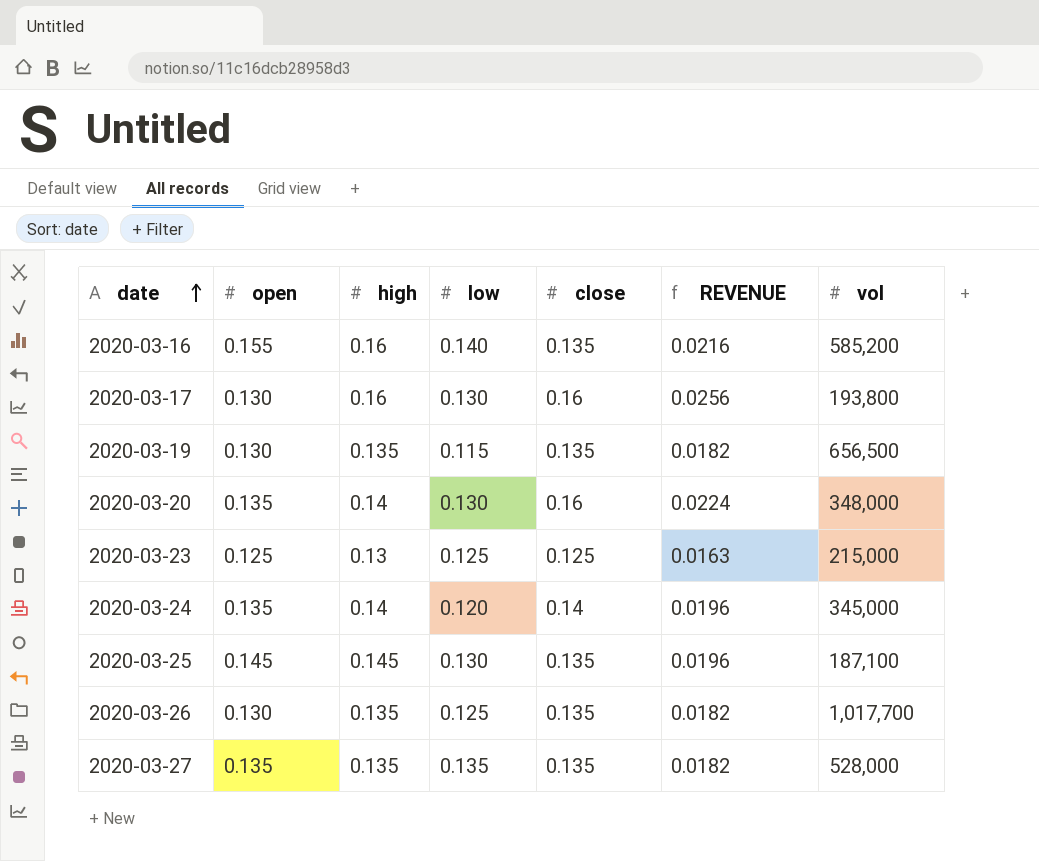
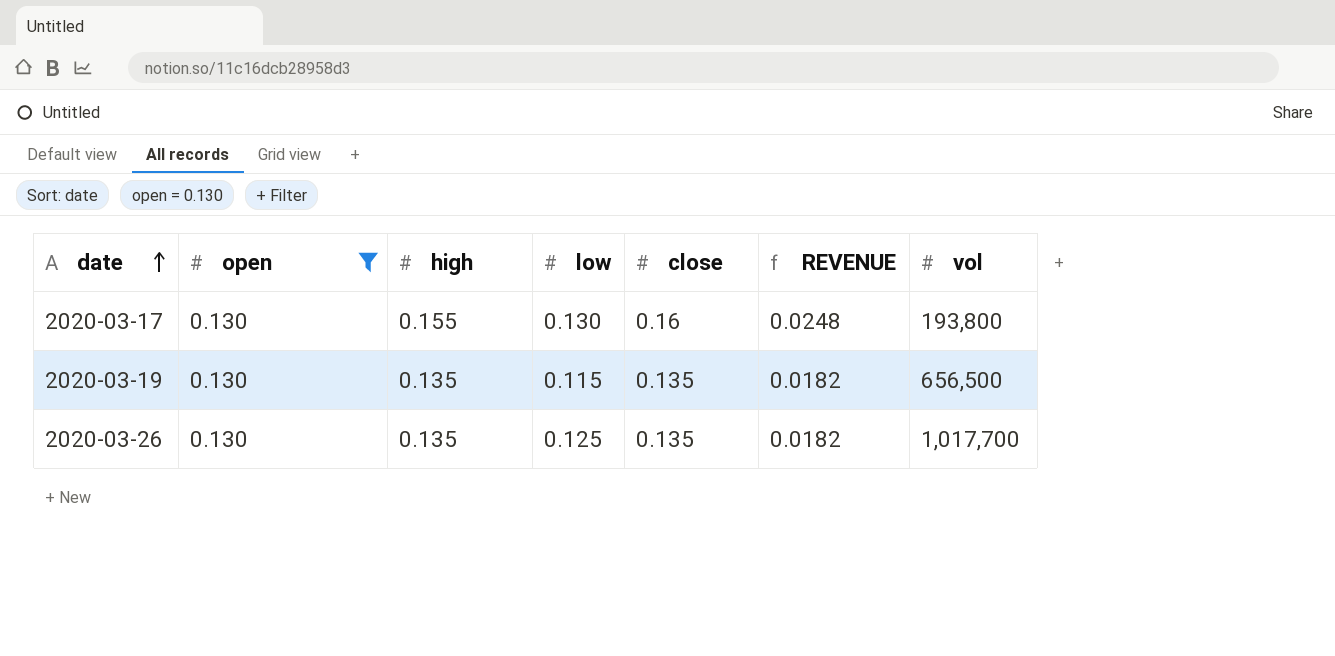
filter: none -> open = 0.130
2020-03-17 | high: 0.16 -> 0.155
2020-03-17 | REVENUE: 0.0256 -> 0.0248

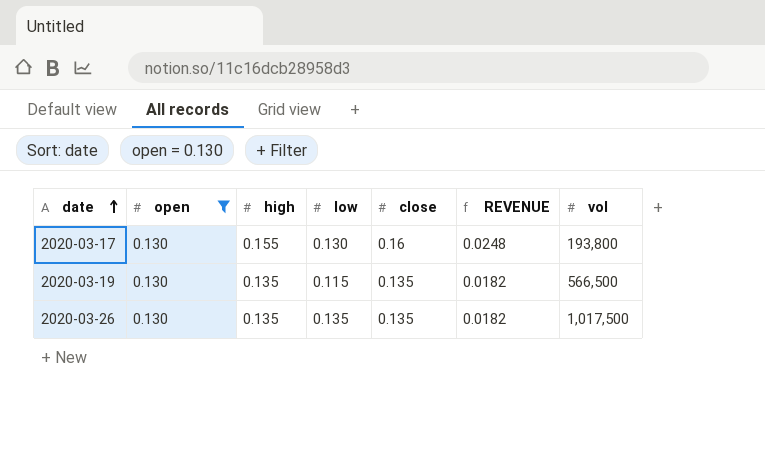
2020-03-19 | vol: 656,500 -> 566,500
2020-03-26 | low: 0.125 -> 0.135
2020-03-26 | vol: 1,017,700 -> 1,017,500

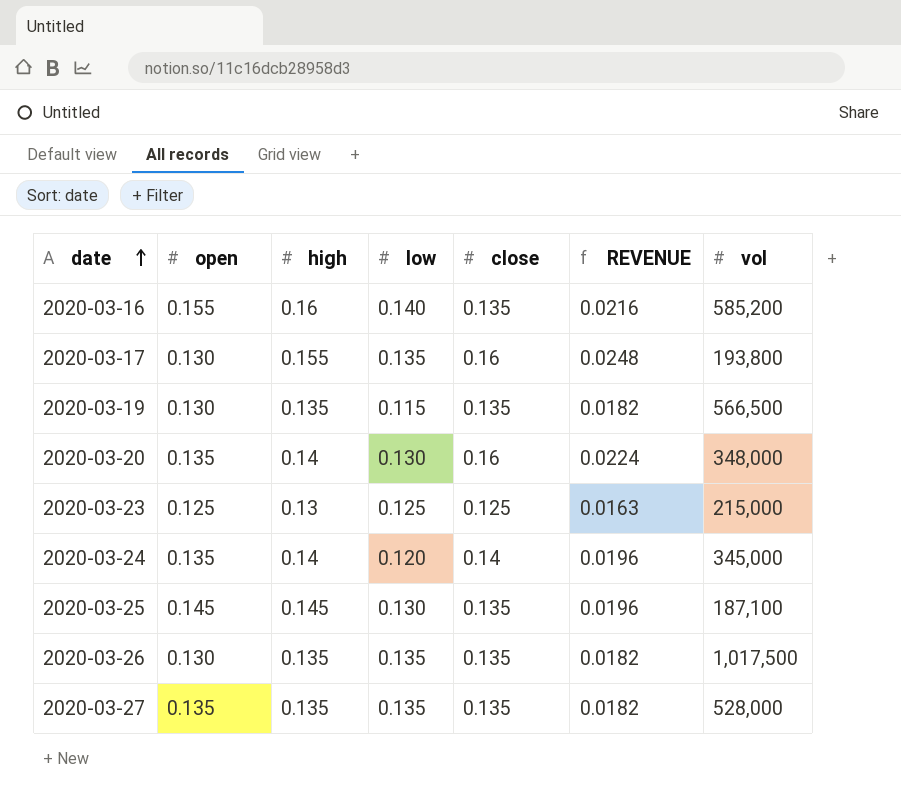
filter: open = 0.130 -> none
2020-03-17 | low: 0.130 -> 0.135

